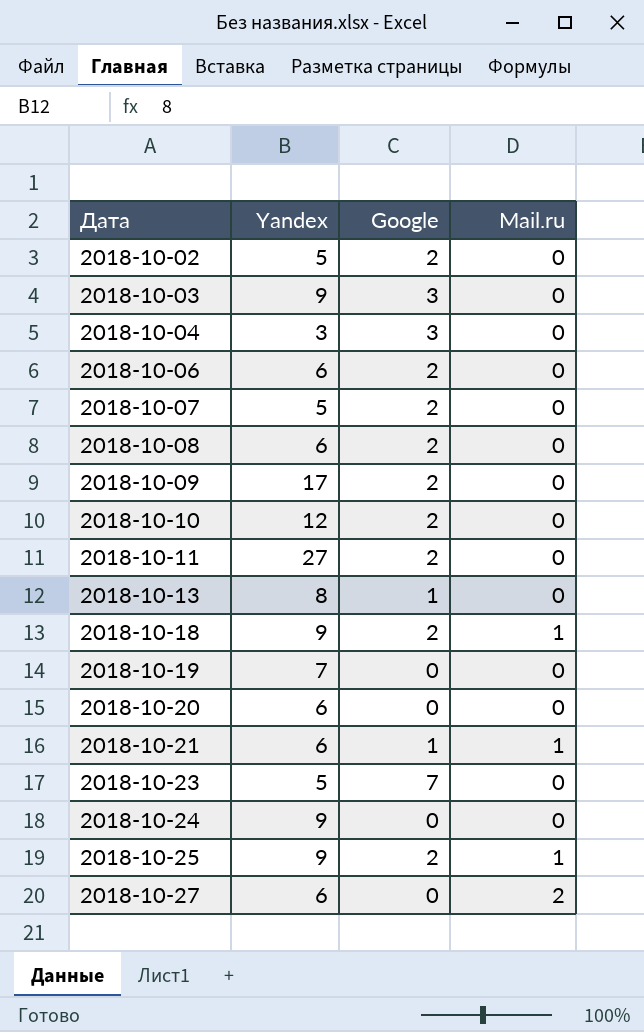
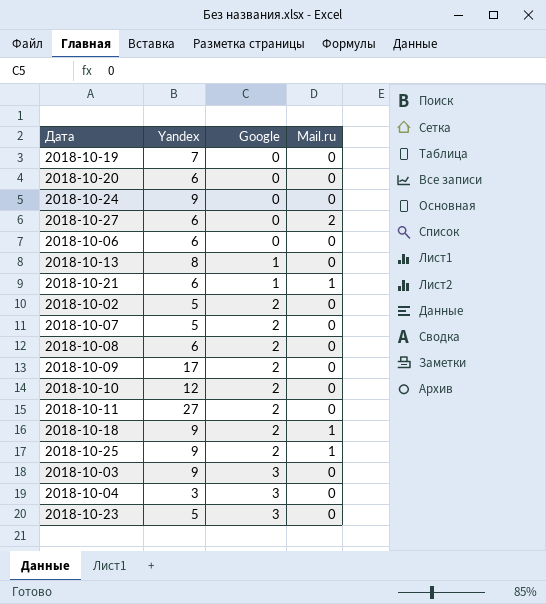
row order: Дата ascending -> Google ascending
2018-10-06 | Google: 2 -> 0
2018-10-23 | Google: 7 -> 3

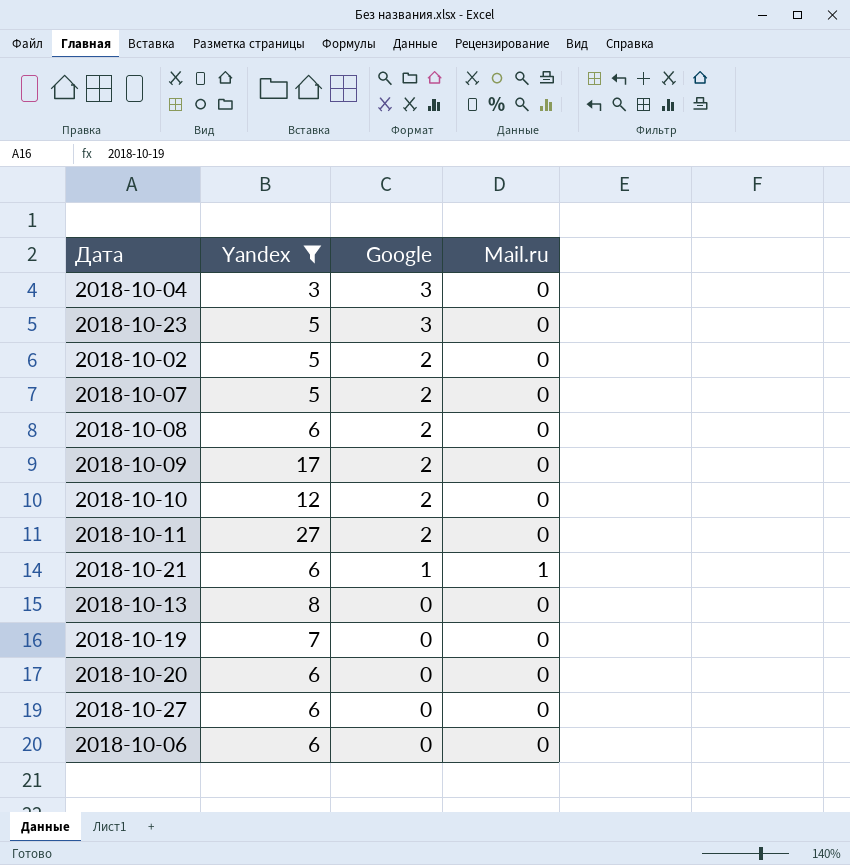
filter: none -> Yandex != 9
row order: Google ascending -> Google descending
2018-10-13 | Google: 1 -> 0
2018-10-27 | Mail.ru: 2 -> 0

